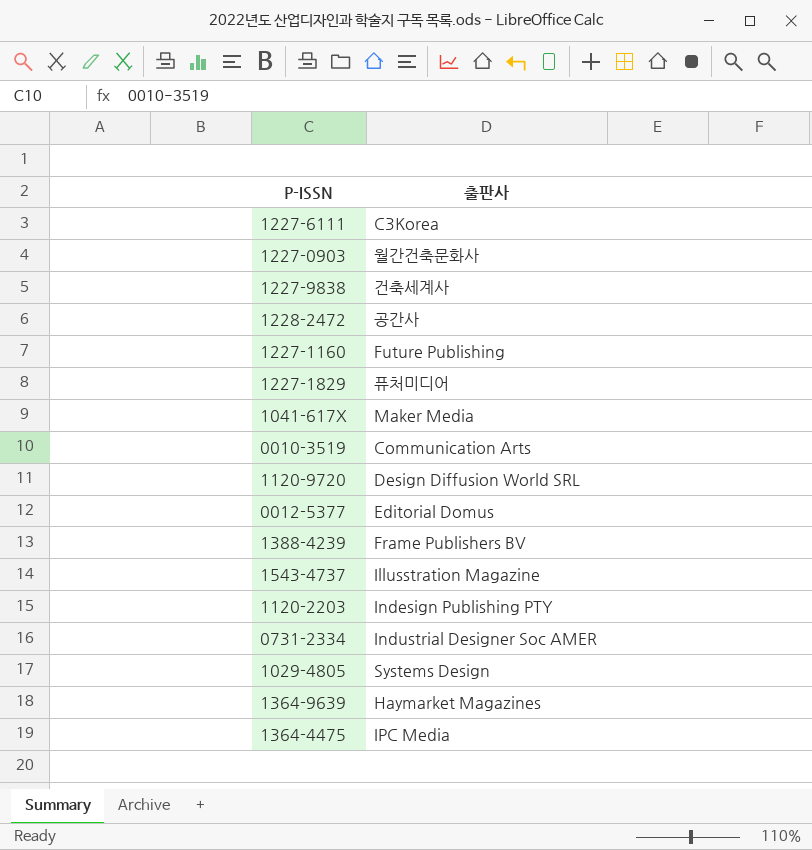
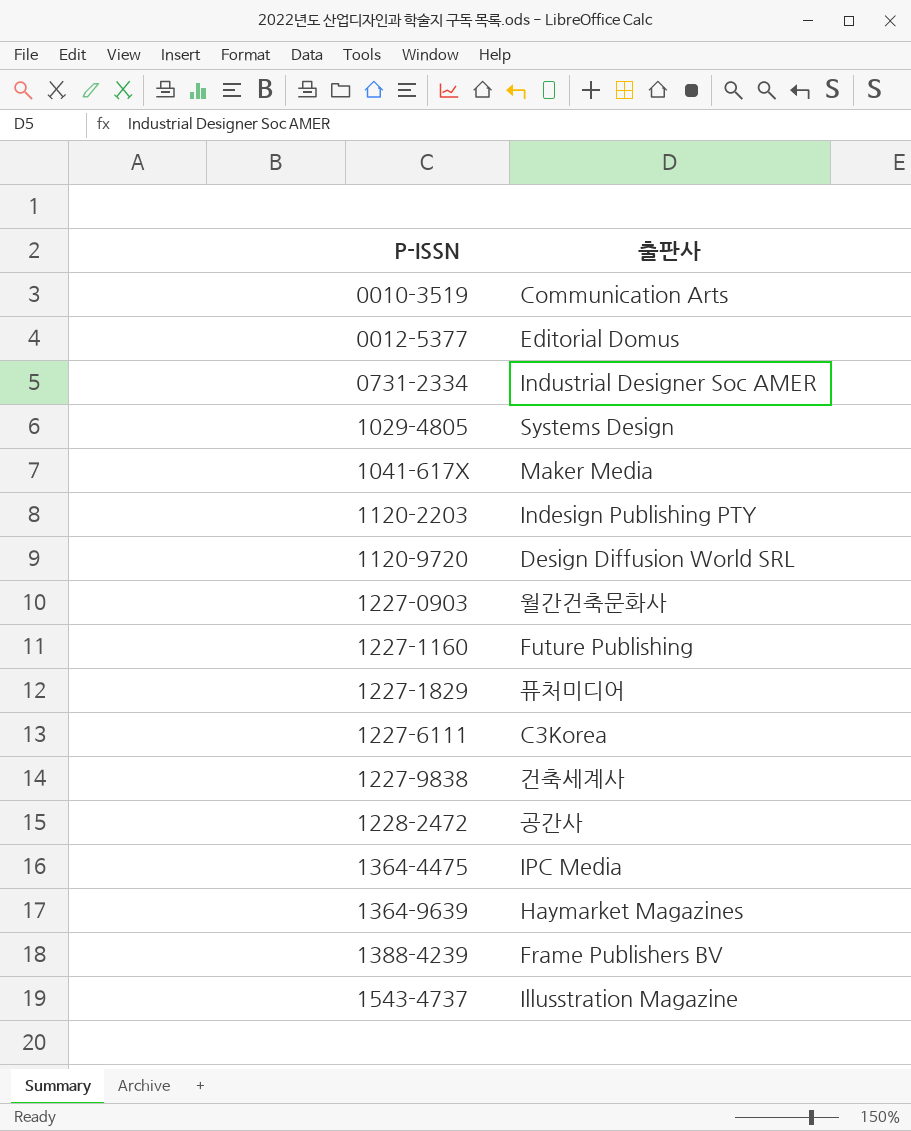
row order: none -> P-ISSN ascending

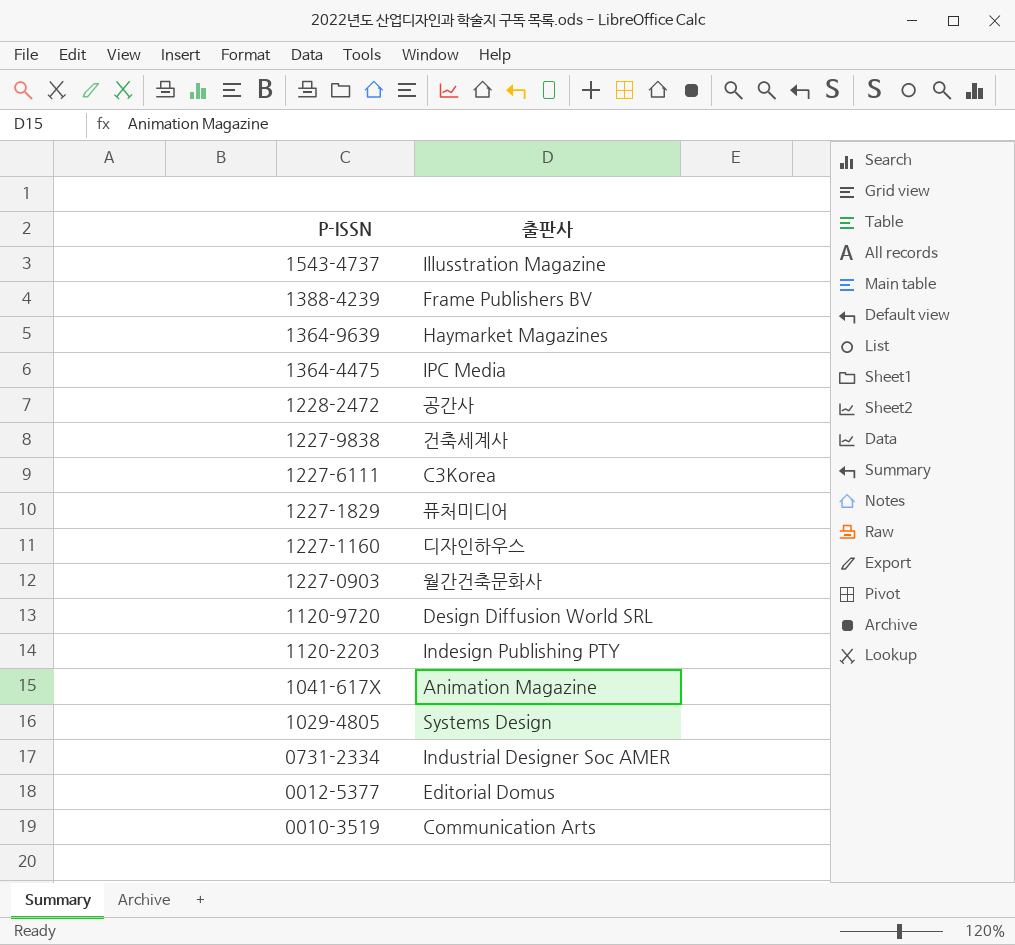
row order: P-ISSN ascending -> P-ISSN descending
1227-1160 | 출판사: Future Publishing -> 디자인하우스
1041-617X | 출판사: Maker Media -> Animation Magazine

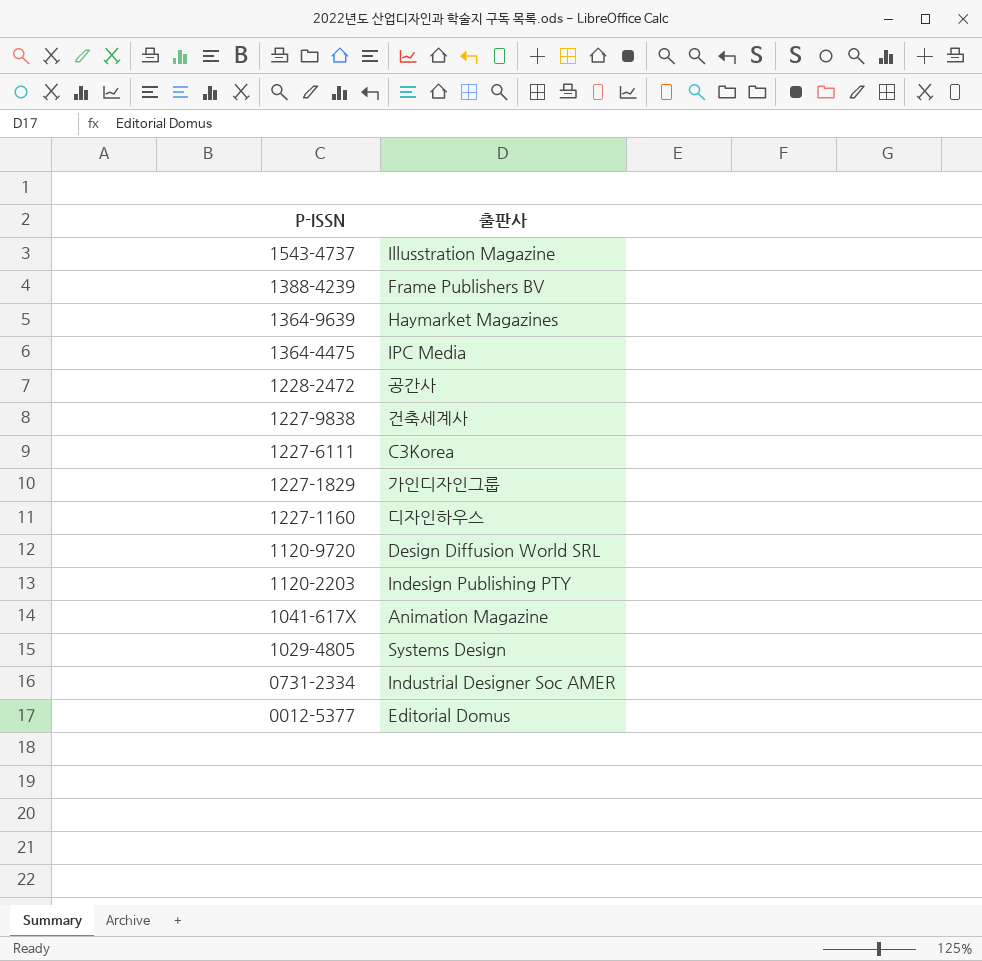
row 1227-0903: 월간건축문화사 -> none
row 0010-3519: Communication Arts -> none
1227-1829 | 출판사: 퓨처미디어 -> 가인디자인그룹

